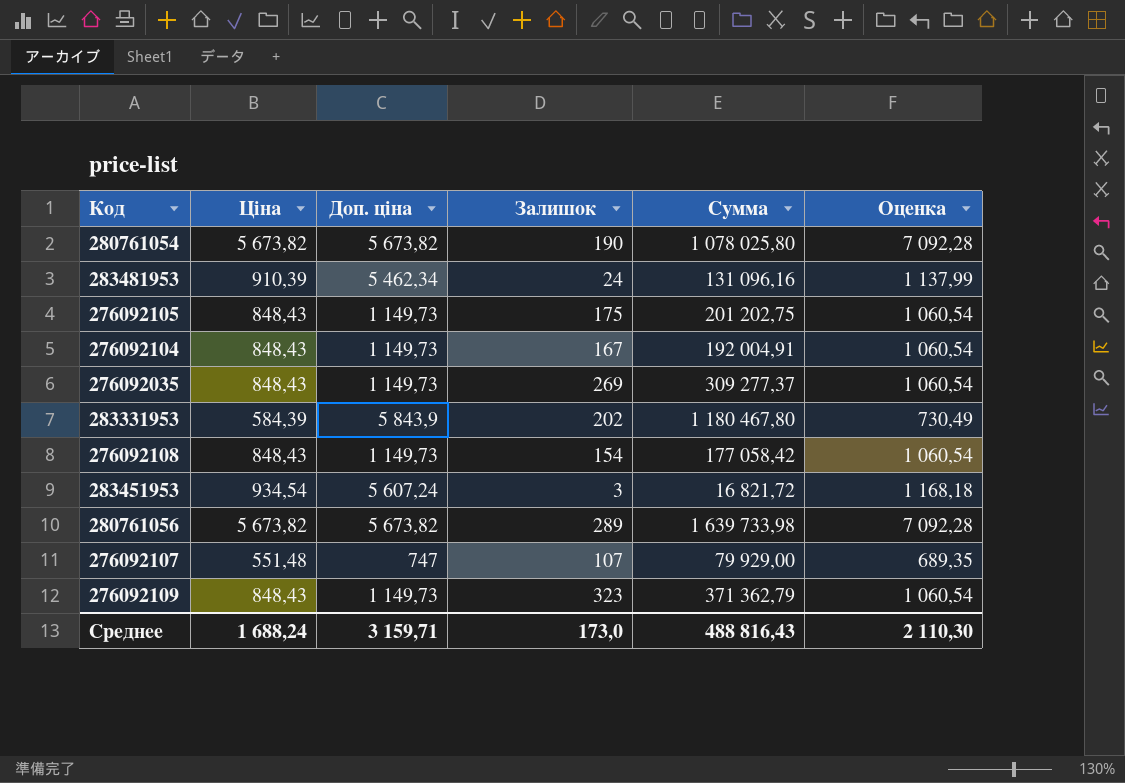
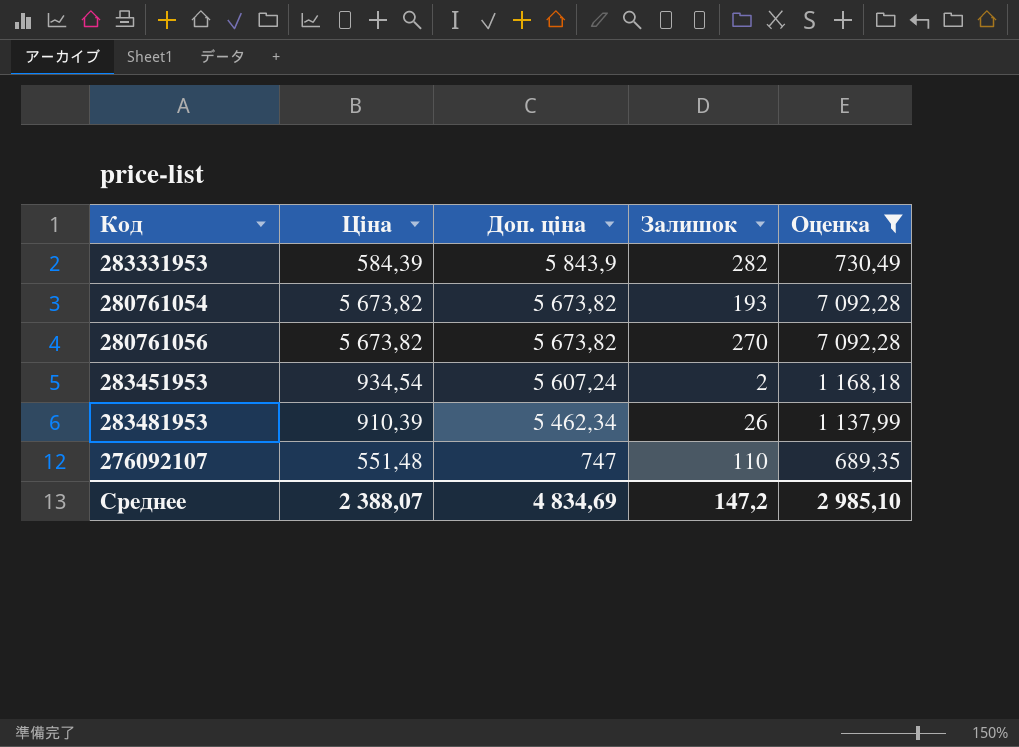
filter: none -> Оценка != 1 060,54
row order: none -> Доп. ціна descending
column Сумма | formula: [Доп. ціна] * [Залишок] -> none
283331953 | Залишок: 202 -> 282
280761054 | Залишок: 190 -> 193
280761056 | Залишок: 289 -> 270
283451953 | Залишок: 3 -> 2
283481953 | Залишок: 24 -> 26
276092107 | Залишок: 107 -> 110
Среднее | Ціна: 1 688,24 -> 2 388,07
Среднее | Доп. ціна: 3 159,71 -> 4 834,69
Среднее | Залишок: 173,0 -> 147,2
Среднее | Оценка: 2 110,30 -> 2 985,10

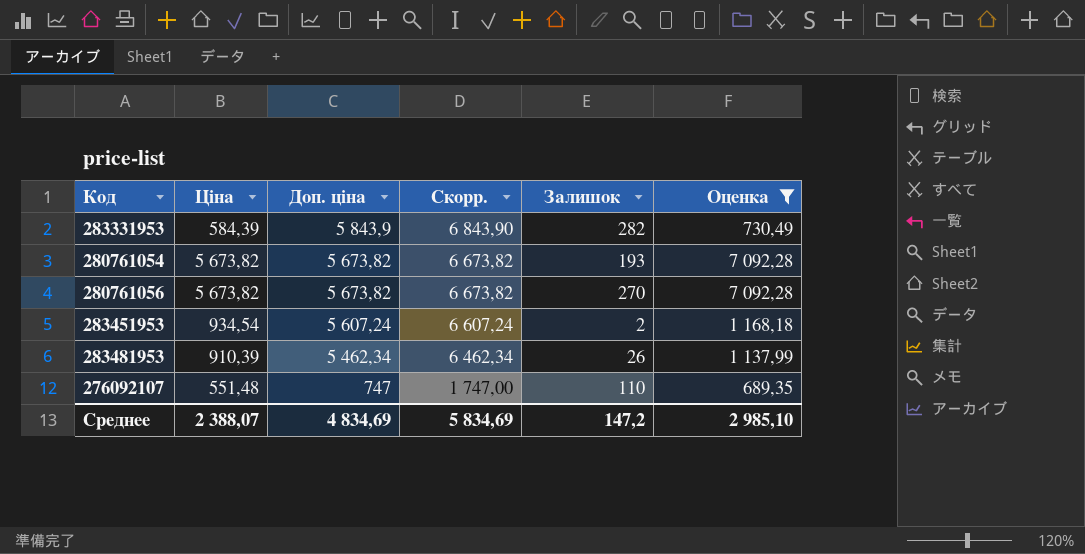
column Скорр. | formula: none -> [Доп. ціна] + 1000

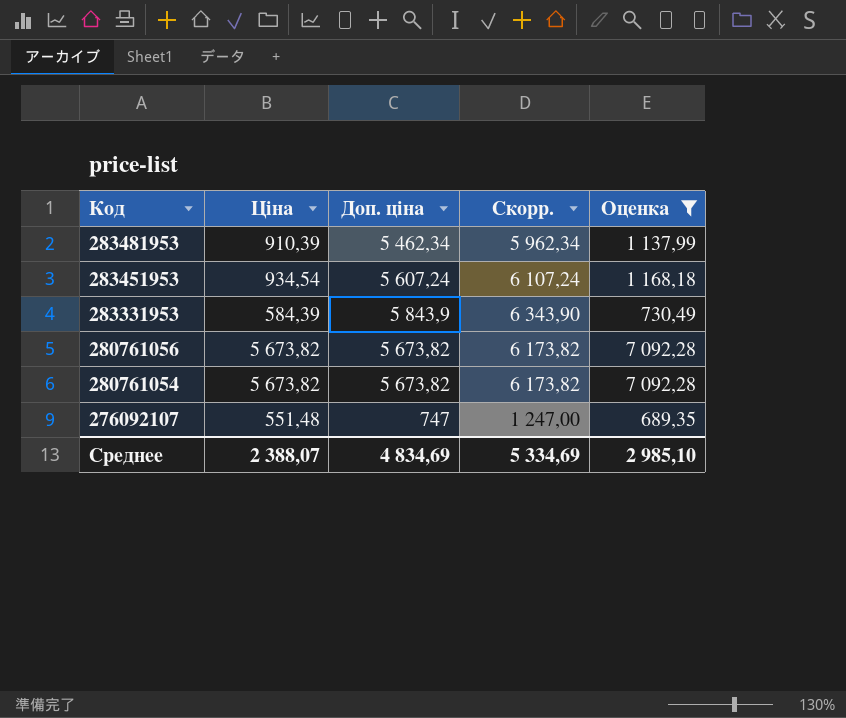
row order: Доп. ціна descending -> Код descending
column Залишок | position: 5 -> none
column Скорр. | formula: [Доп. ціна] + 1000 -> [Доп. ціна] + 500
Среднее | Скорр.: 5 834,69 -> 5 334,69

